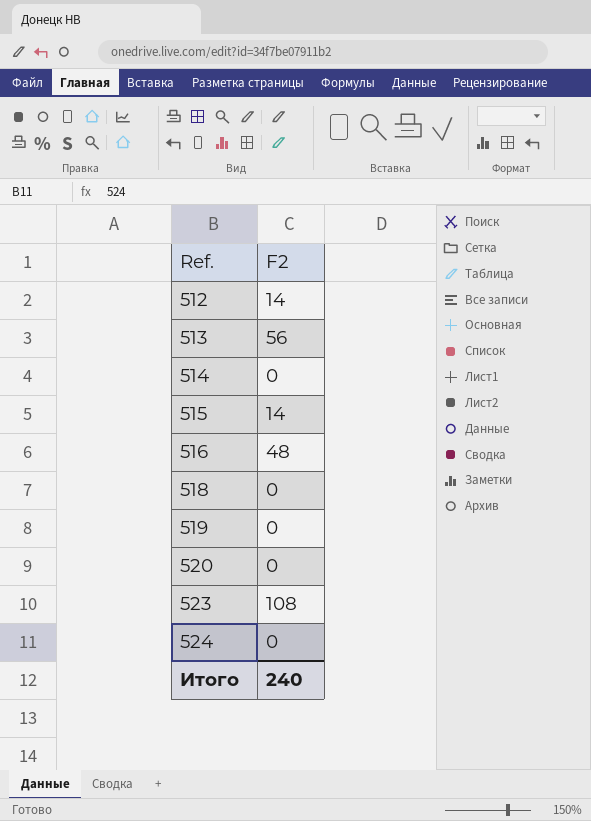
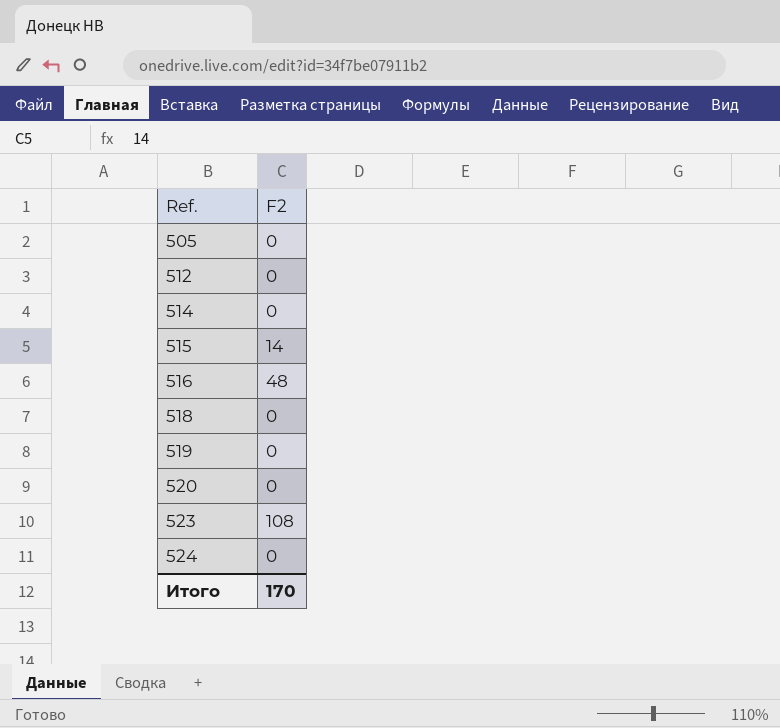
row 513: 56 -> none
row 505: none -> 0
512 | F2: 14 -> 0
Итого | F2: 240 -> 170

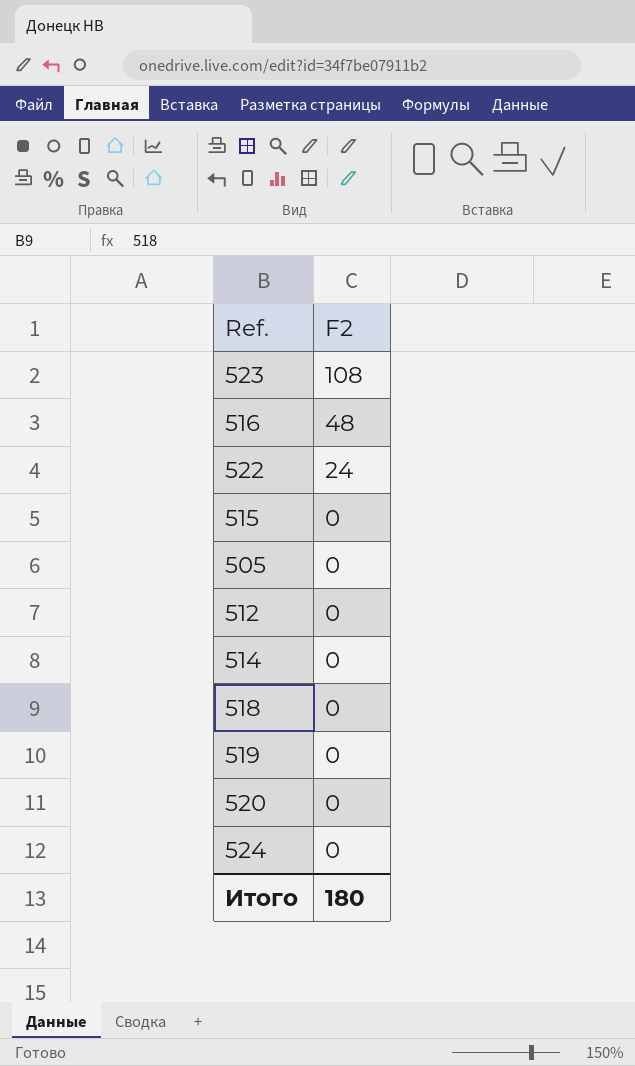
row order: Ref. ascending -> F2 descending
row 522: none -> 24
515 | F2: 14 -> 0
Итого | F2: 170 -> 180

